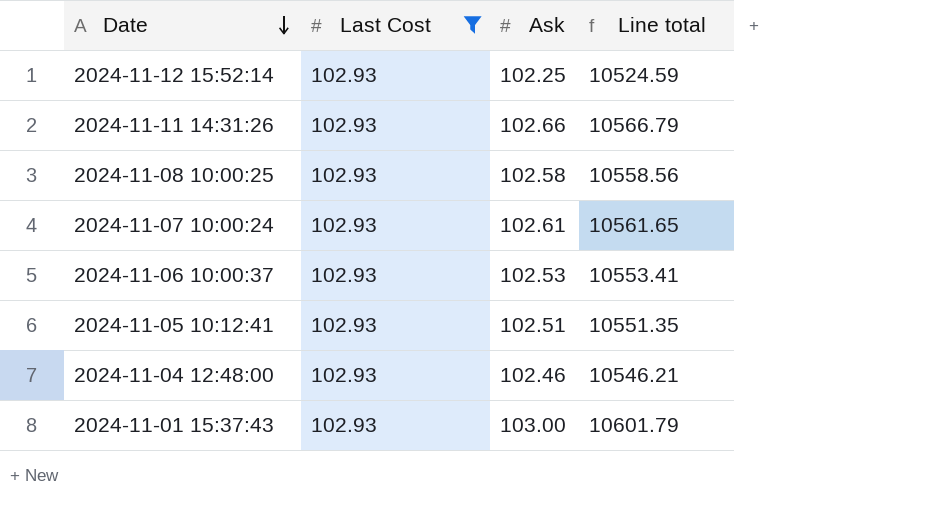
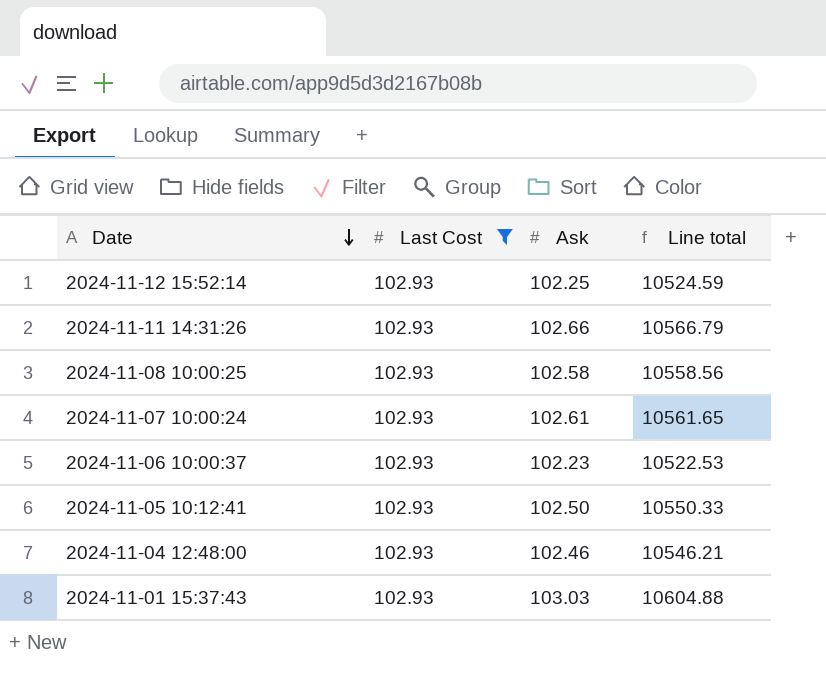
2024-11-06 10:00:37 | Ask: 102.53 -> 102.23
2024-11-06 10:00:37 | Line total: 10553.41 -> 10522.53
2024-11-05 10:12:41 | Ask: 102.51 -> 102.50
2024-11-05 10:12:41 | Line total: 10551.35 -> 10550.33
2024-11-01 15:37:43 | Ask: 103.00 -> 103.03
2024-11-01 15:37:43 | Line total: 10601.79 -> 10604.88

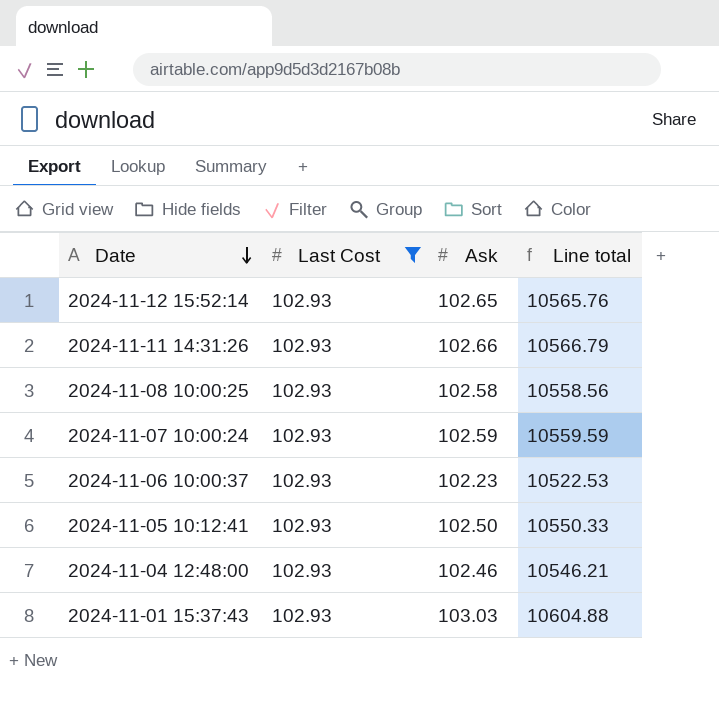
2024-11-12 15:52:14 | Ask: 102.25 -> 102.65
2024-11-12 15:52:14 | Line total: 10524.59 -> 10565.76
2024-11-07 10:00:24 | Ask: 102.61 -> 102.59
2024-11-07 10:00:24 | Line total: 10561.65 -> 10559.59

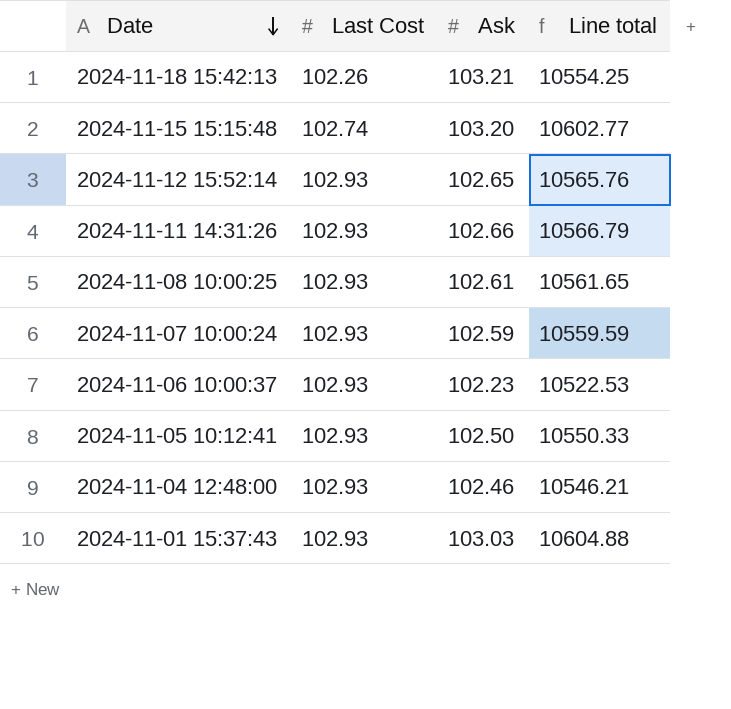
filter: Last Cost = 102.93 -> none
2024-11-08 10:00:25 | Ask: 102.58 -> 102.61
2024-11-08 10:00:25 | Line total: 10558.56 -> 10561.65

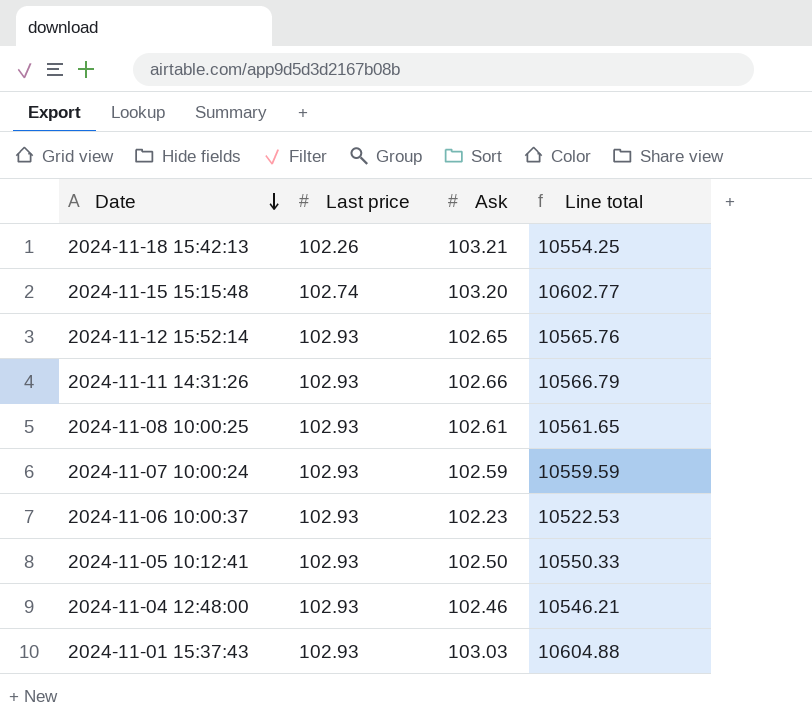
column name: Last Cost -> Last price

